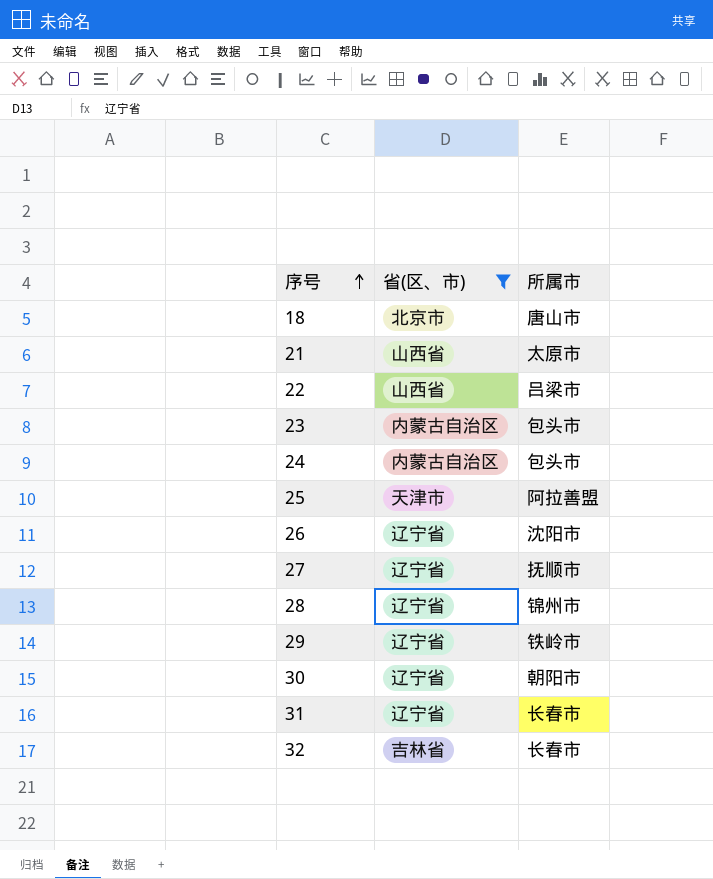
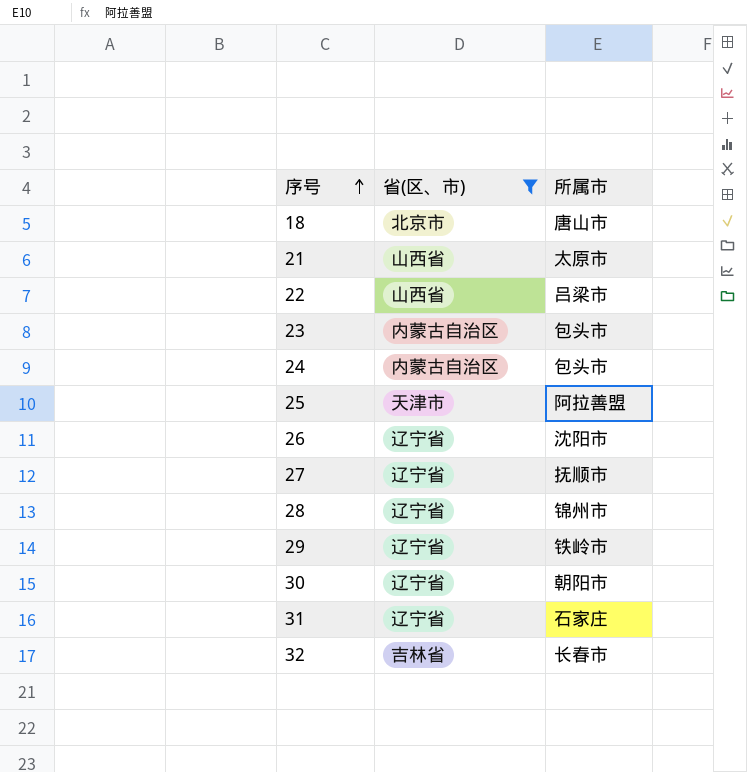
31 | 所属市: 长春市 -> 石家庄

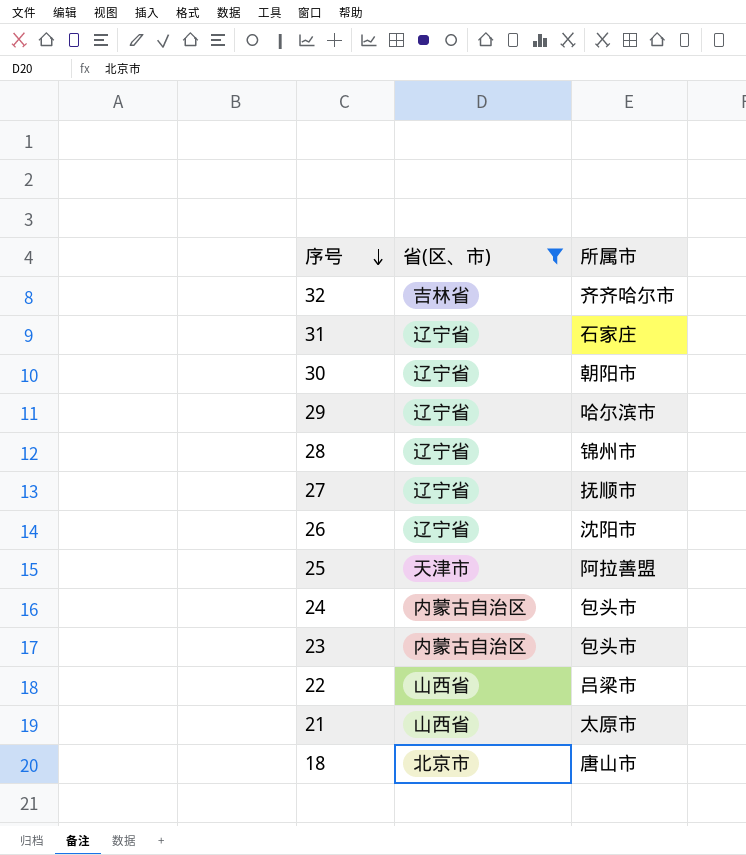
row order: 序号 ascending -> 序号 descending
32 | 所属市: 长春市 -> 齐齐哈尔市
29 | 所属市: 铁岭市 -> 哈尔滨市

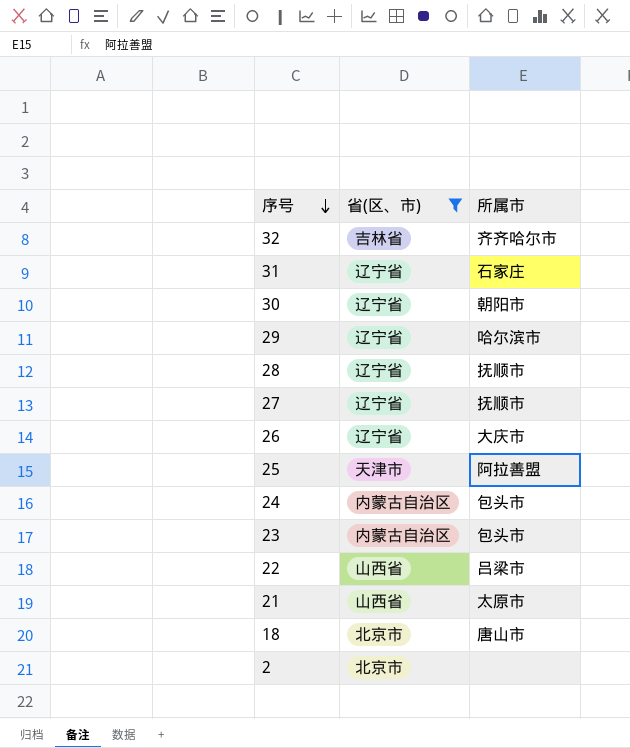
28 | 所属市: 锦州市 -> 抚顺市
26 | 所属市: 沈阳市 -> 大庆市
row 2: none -> 北京市 | none

